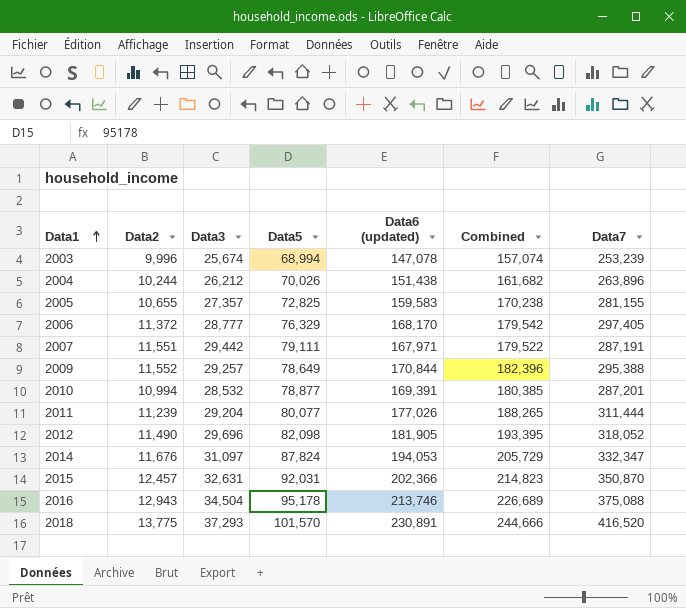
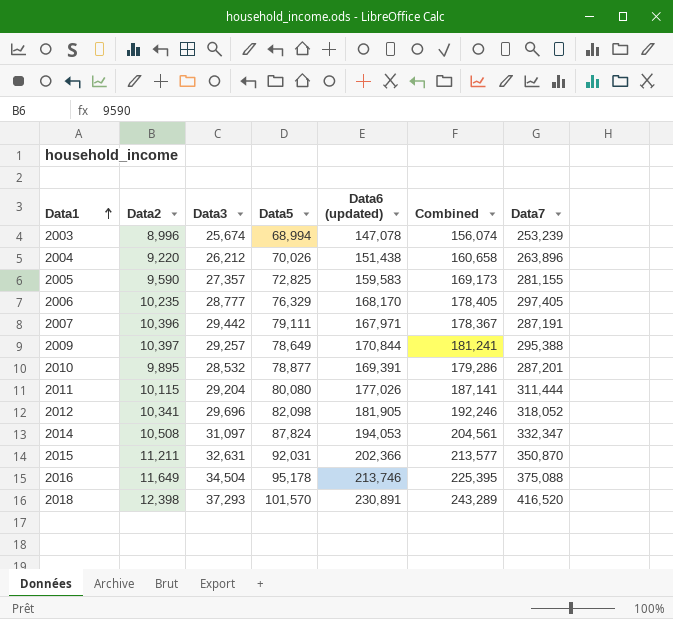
2003 | Data2: 9,996 -> 8,996
2003 | Combined: 157,074 -> 156,074
2004 | Data2: 10,244 -> 9,220
2004 | Combined: 161,682 -> 160,658
2005 | Data2: 10,655 -> 9,590
2005 | Combined: 170,238 -> 169,173
2006 | Data2: 11,372 -> 10,235
2006 | Combined: 179,542 -> 178,405
2007 | Data2: 11,551 -> 10,396
2007 | Combined: 179,522 -> 178,367
2009 | Data2: 11,552 -> 10,397
2009 | Combined: 182,396 -> 181,241
2010 | Data2: 10,994 -> 9,895
2010 | Combined: 180,385 -> 179,286
2011 | Data2: 11,239 -> 10,115
2011 | Data5: 80,077 -> 80,080
2011 | Combined: 188,265 -> 187,141
2012 | Data2: 11,490 -> 10,341
2012 | Combined: 193,395 -> 192,246
2014 | Data2: 11,676 -> 10,508
2014 | Combined: 205,729 -> 204,561
2015 | Data2: 12,457 -> 11,211
2015 | Combined: 214,823 -> 213,577
2016 | Data2: 12,943 -> 11,649
2016 | Combined: 226,689 -> 225,395
2018 | Data2: 13,775 -> 12,398
2018 | Combined: 244,666 -> 243,289

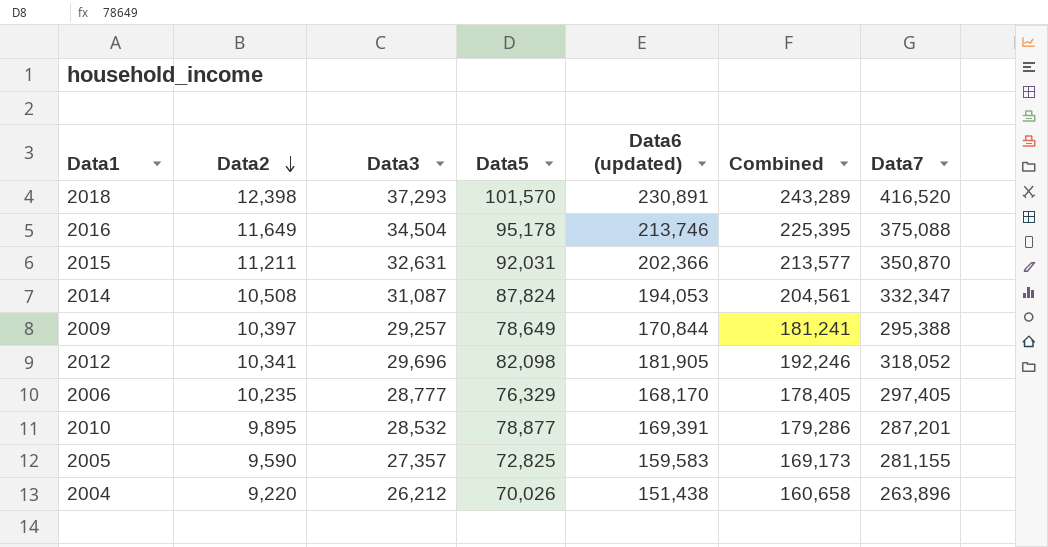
row order: Data1 ascending -> Data2 descending
row 2003: 8,996 | 25,674 | 68,994 | 147,078 | 156,074 | 253,239 -> none
row 2007: 10,396 | 29,442 | 79,111 | 167,971 | 178,367 | 287,191 -> none
row 2011: 10,115 | 29,204 | 80,080 | 177,026 | 187,141 | 311,444 -> none
2014 | Data3: 31,097 -> 31,087

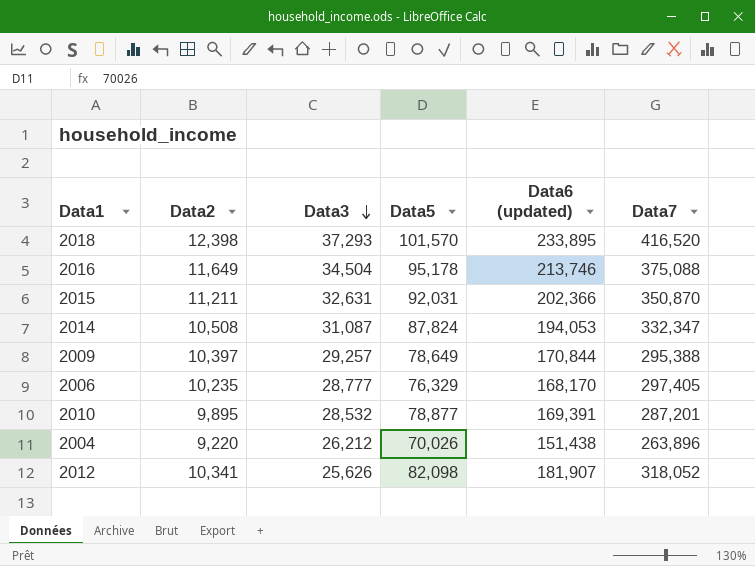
row order: Data2 descending -> Data3 descending
column Combined | formula: [Data2] + [Data6 (updated)] -> none
row 2005: 9,590 | 27,357 | 72,825 | 159,583 | 169,173 | 281,155 -> none
2018 | Data6 (updated): 230,891 -> 233,895
2012 | Data3: 29,696 -> 25,626
2012 | Data6 (updated): 181,905 -> 181,907

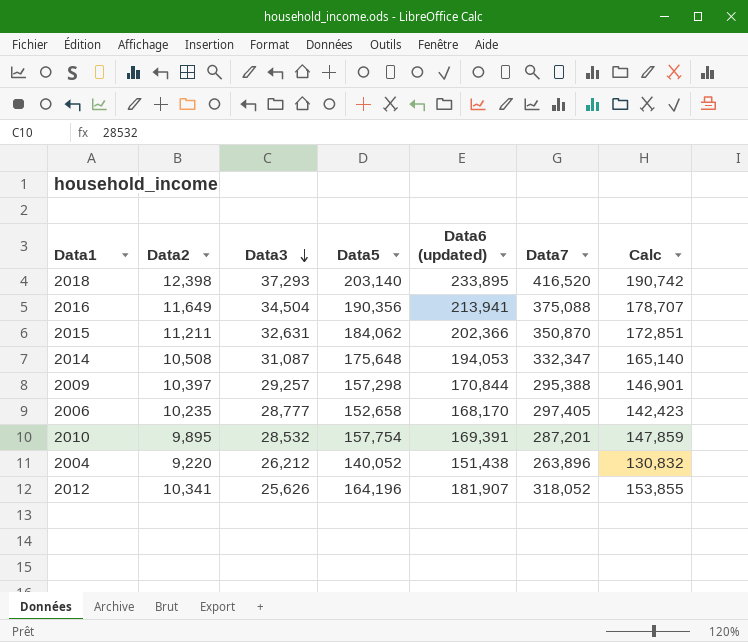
column Calc | formula: none -> [Data5] - [Data2]
2018 | Data5: 101,570 -> 203,140
2016 | Data5: 95,178 -> 190,356
2016 | Data6 (updated): 213,746 -> 213,941
2015 | Data5: 92,031 -> 184,062
2014 | Data5: 87,824 -> 175,648
2009 | Data5: 78,649 -> 157,298
2006 | Data5: 76,329 -> 152,658
2010 | Data5: 78,877 -> 157,754
2004 | Data5: 70,026 -> 140,052
2012 | Data5: 82,098 -> 164,196

